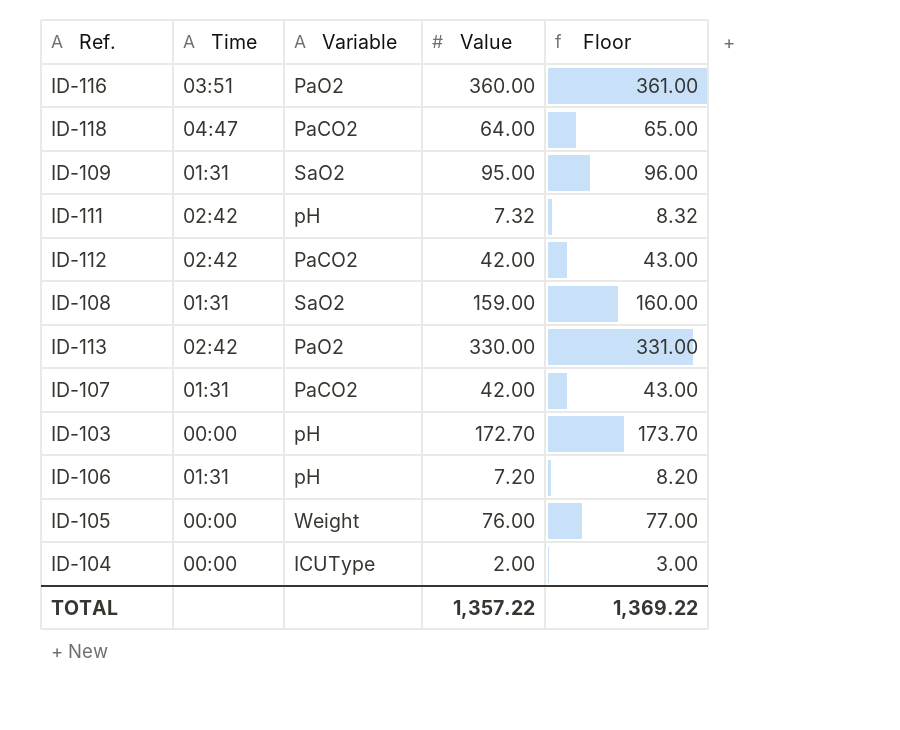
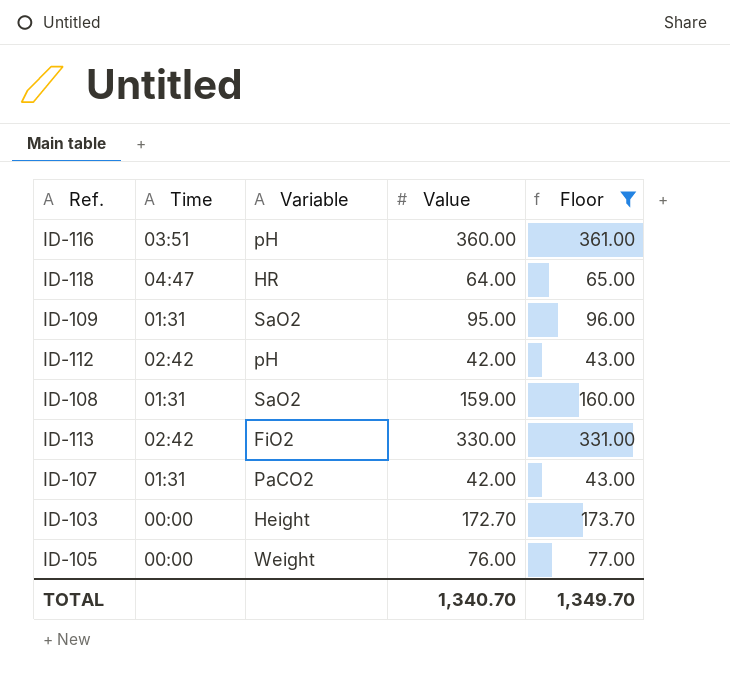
filter: none -> Floor >= 43.00
ID-116 | Variable: PaO2 -> pH
ID-118 | Variable: PaCO2 -> HR
ID-112 | Variable: PaCO2 -> pH
ID-113 | Variable: PaO2 -> FiO2
ID-103 | Variable: pH -> Height
TOTAL | Value: 1,357.22 -> 1,340.70
TOTAL | Floor: 1,369.22 -> 1,349.70

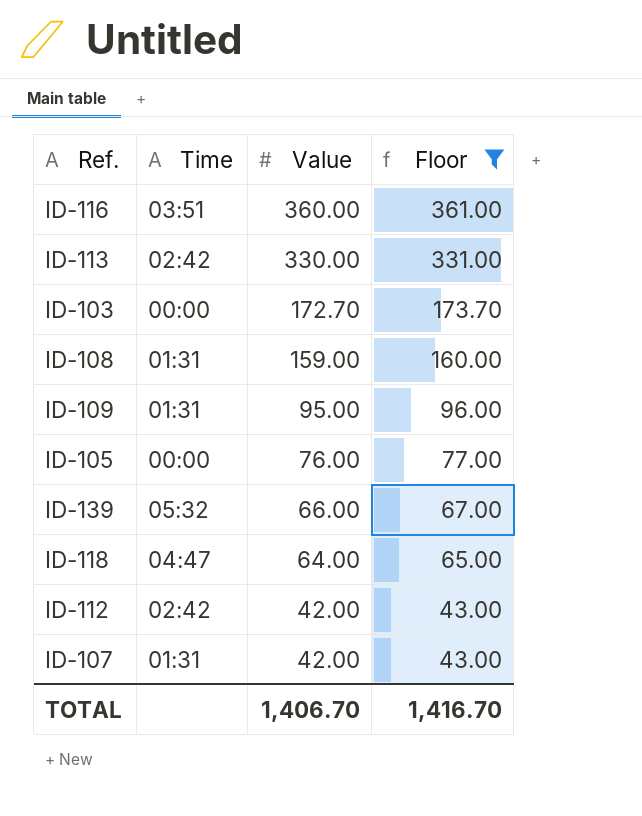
row order: none -> Value descending
column Variable | position: 3 -> none
row ID-139: none -> 05:32 | 66.00 | 67.00
TOTAL | Value: 1,340.70 -> 1,406.70
TOTAL | Floor: 1,349.70 -> 1,416.70

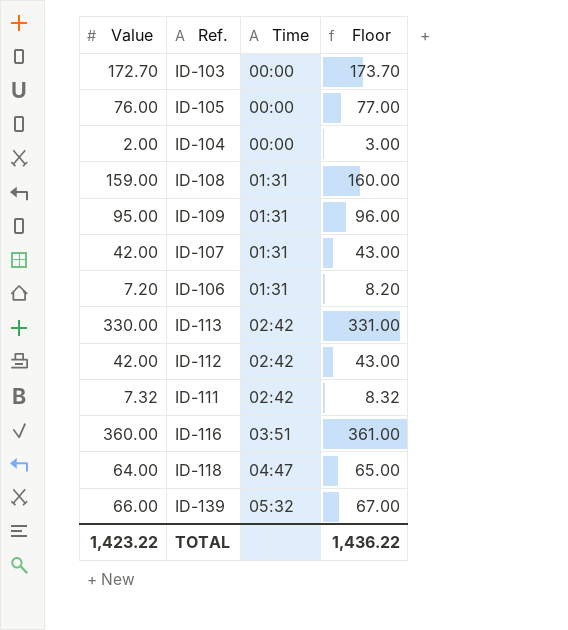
filter: Floor >= 43.00 -> none
row order: Value descending -> Time ascending
column Value | position: 3 -> 1
TOTAL | Value: 1,406.70 -> 1,423.22
TOTAL | Floor: 1,416.70 -> 1,436.22

